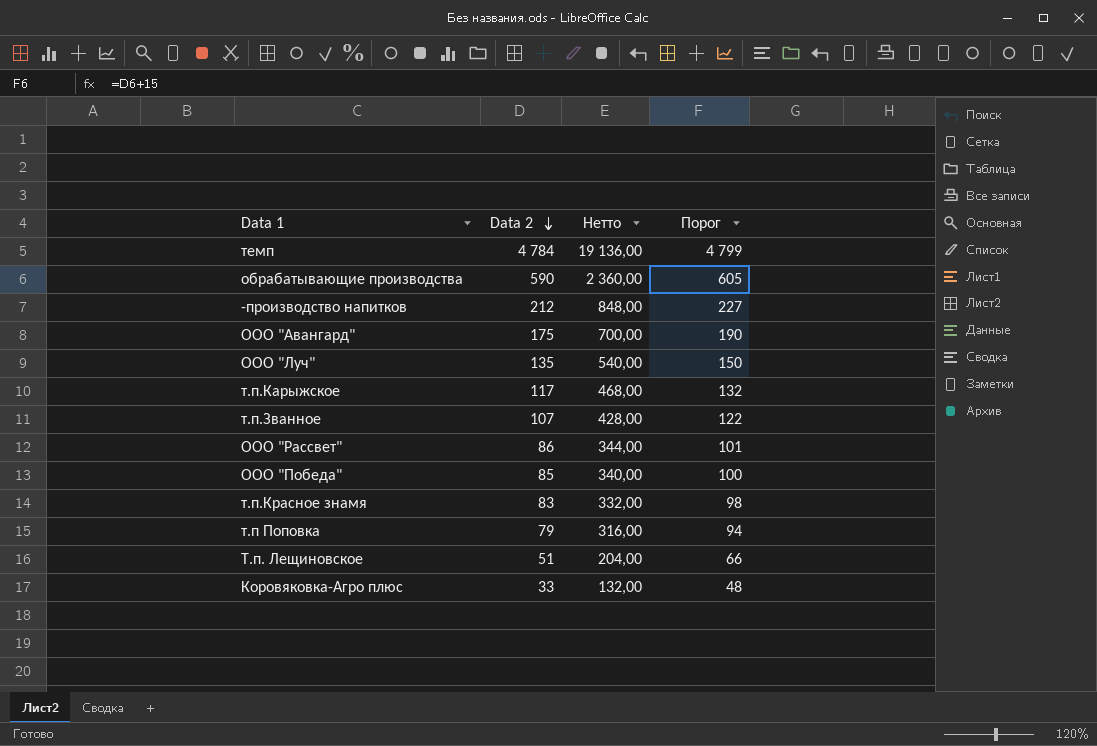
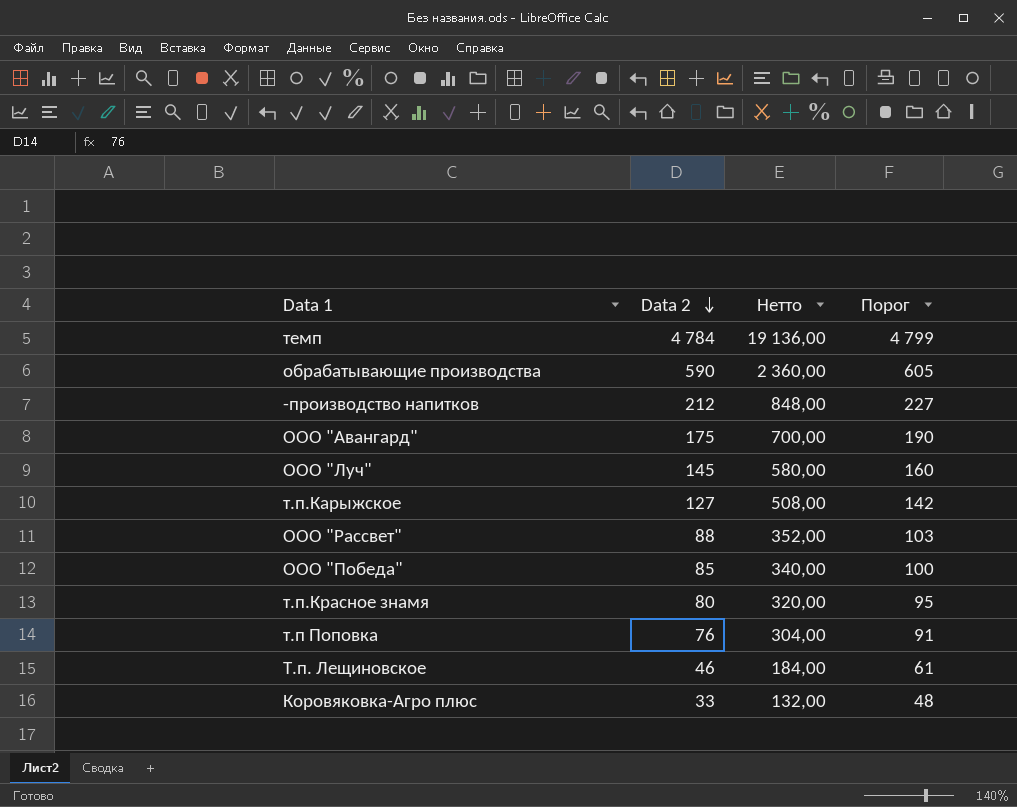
row т.п.Званное: 107 | 428,00 | 122 -> none
ООО "Луч" | Data 2: 135 -> 145
ООО "Луч" | Нетто: 540,00 -> 580,00
ООО "Луч" | Порог: 150 -> 160
т.п.Карыжское | Data 2: 117 -> 127
т.п.Карыжское | Нетто: 468,00 -> 508,00
т.п.Карыжское | Порог: 132 -> 142
ООО "Рассвет" | Data 2: 86 -> 88
ООО "Рассвет" | Нетто: 344,00 -> 352,00
ООО "Рассвет" | Порог: 101 -> 103
т.п.Красное знамя | Data 2: 83 -> 80
т.п.Красное знамя | Нетто: 332,00 -> 320,00
т.п.Красное знамя | Порог: 98 -> 95
т.п Поповка | Data 2: 79 -> 76
т.п Поповка | Нетто: 316,00 -> 304,00
т.п Поповка | Порог: 94 -> 91
Т.п. Лещиновское | Data 2: 51 -> 46
Т.п. Лещиновское | Нетто: 204,00 -> 184,00
Т.п. Лещиновское | Порог: 66 -> 61

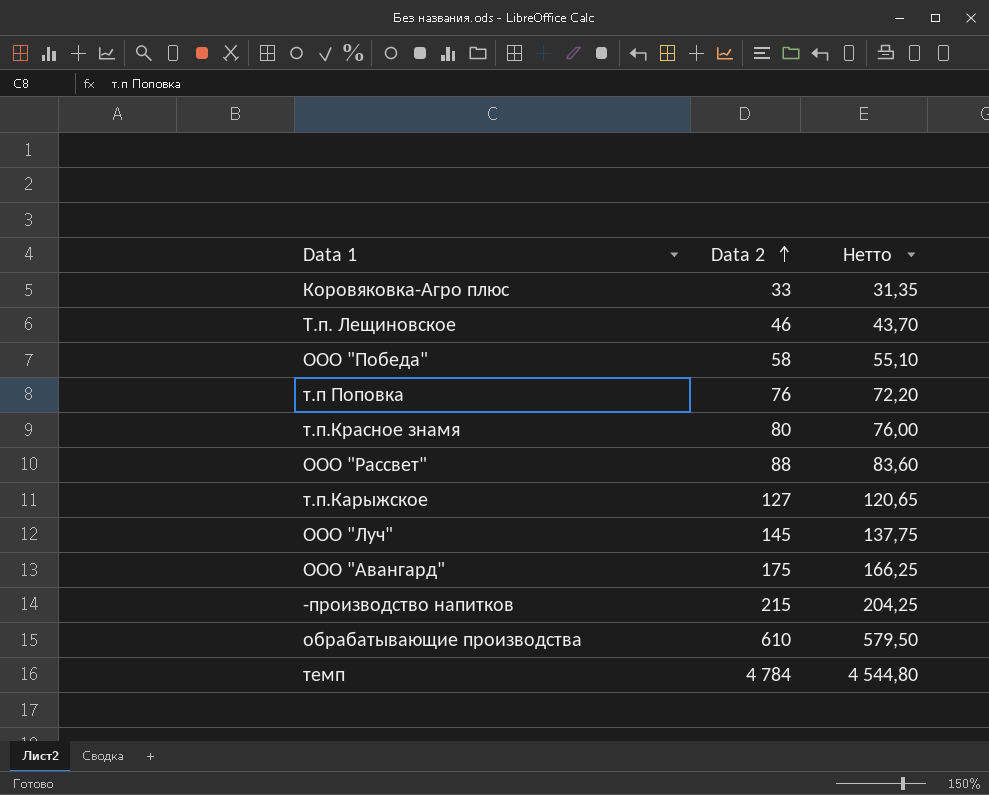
row order: Data 2 descending -> Data 2 ascending
column Порог | formula: [Data 2] + 15 -> none
column Нетто | formula: [Data 2] * 4 -> [Data 2] * 0,95
ООО "Победа" | Data 2: 85 -> 58
-производство напитков | Data 2: 212 -> 215
обрабатывающие производства | Data 2: 590 -> 610

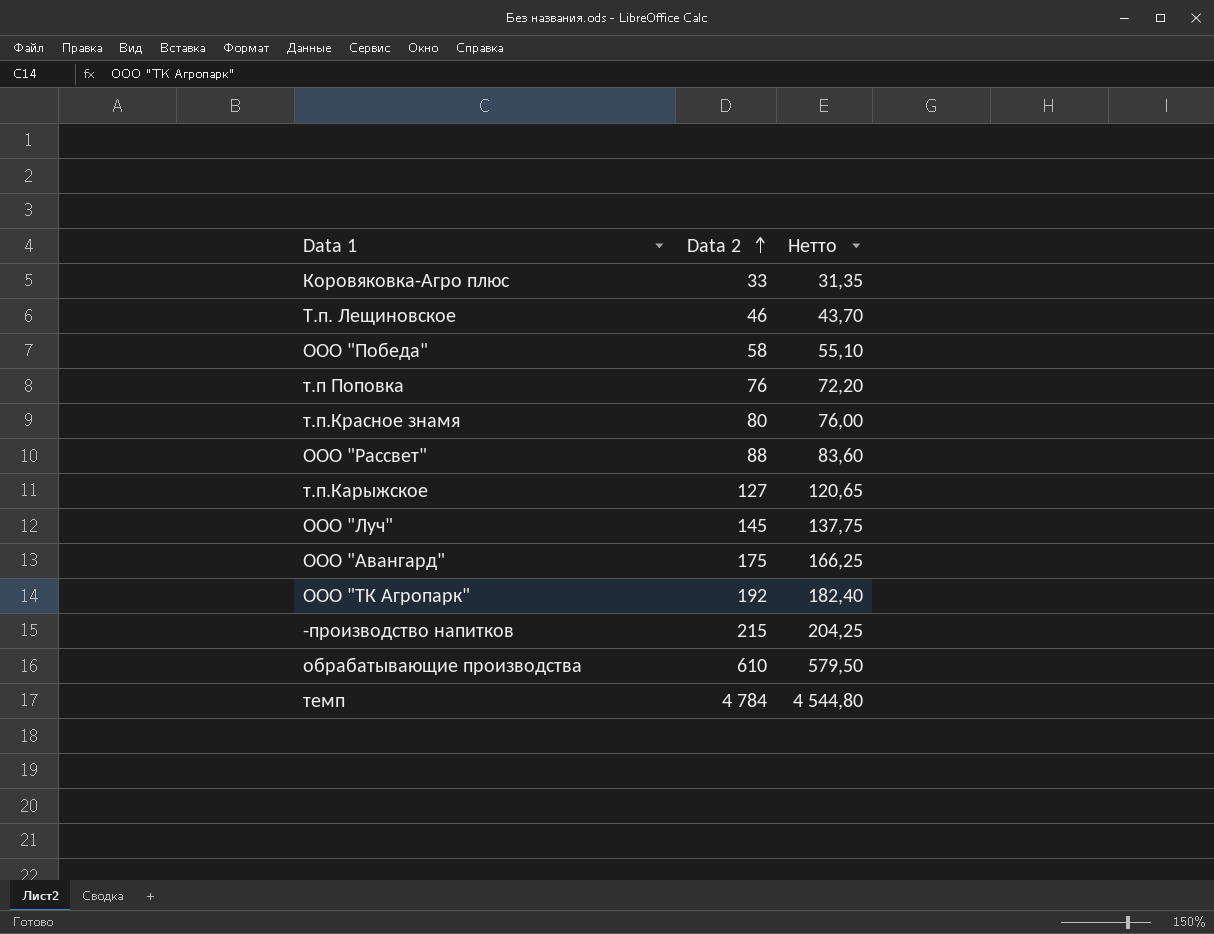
row ООО "ТК Агропарк": none -> 192 | 182,40

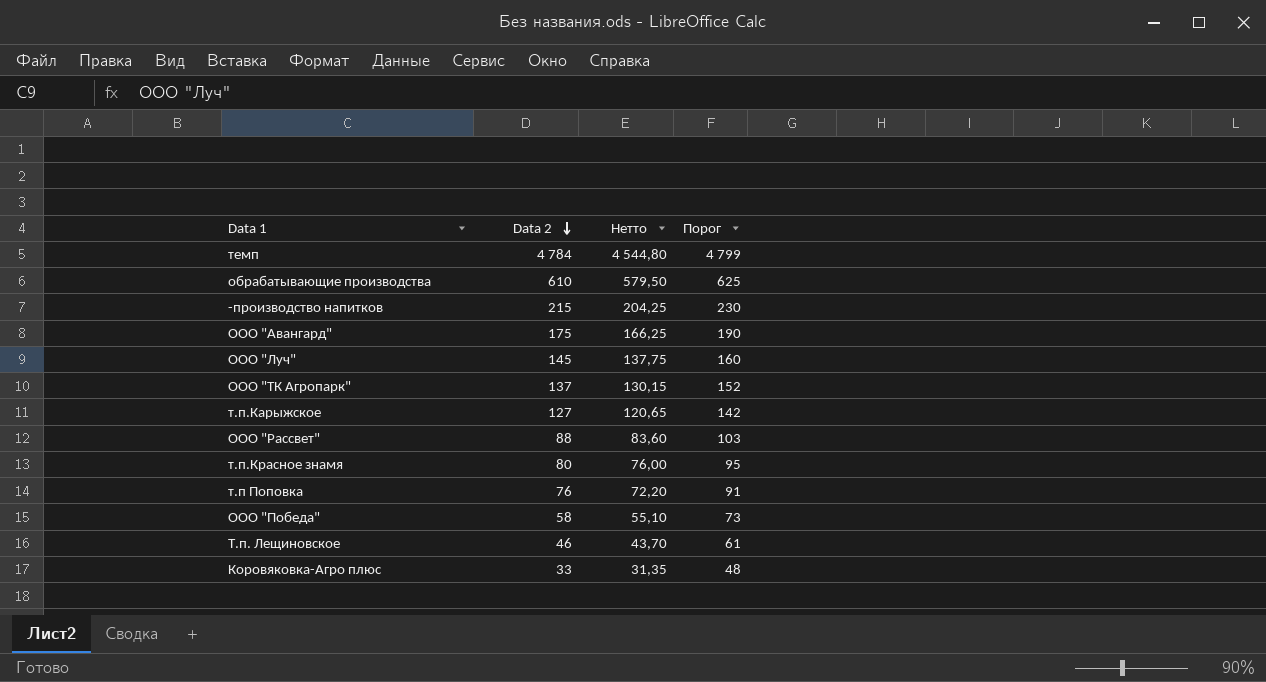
row order: Data 2 ascending -> Data 2 descending
column Порог | formula: none -> [Data 2] + 15
ООО "ТК Агропарк" | Data 2: 192 -> 137
ООО "ТК Агропарк" | Нетто: 182,40 -> 130,15

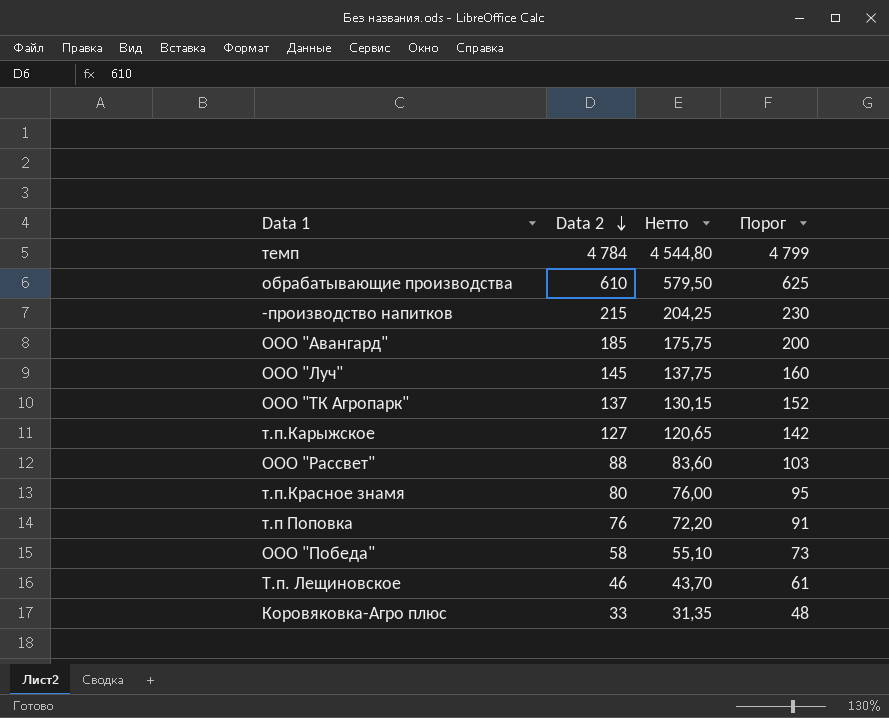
ООО "Авангард" | Data 2: 175 -> 185
ООО "Авангард" | Нетто: 166,25 -> 175,75
ООО "Авангард" | Порог: 190 -> 200

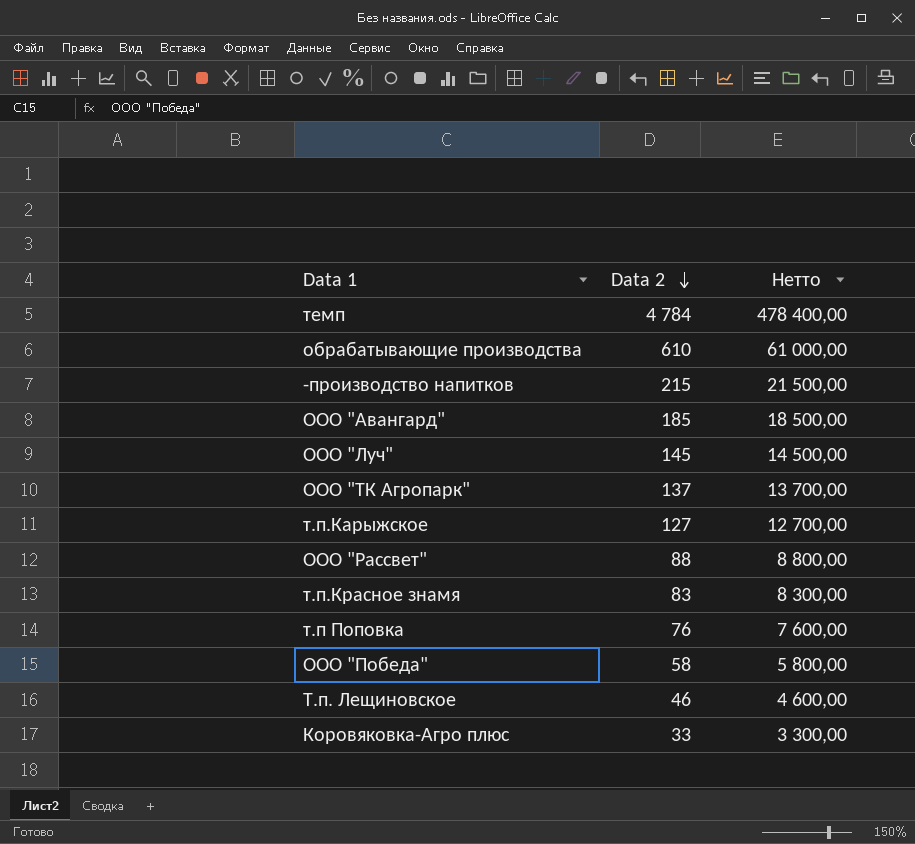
column Порог | formula: [Data 2] + 15 -> none
column Нетто | formula: [Data 2] * 0,95 -> [Data 2] * 100
т.п.Красное знамя | Data 2: 80 -> 83

